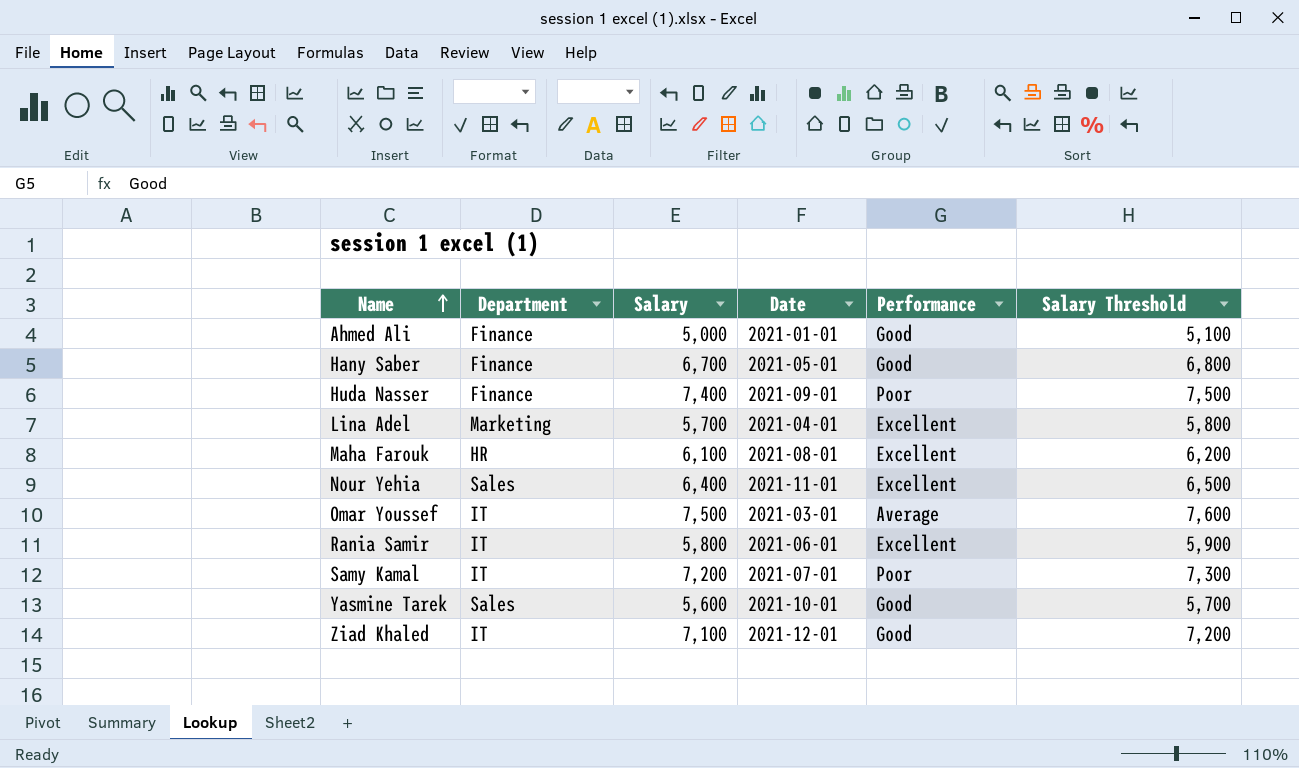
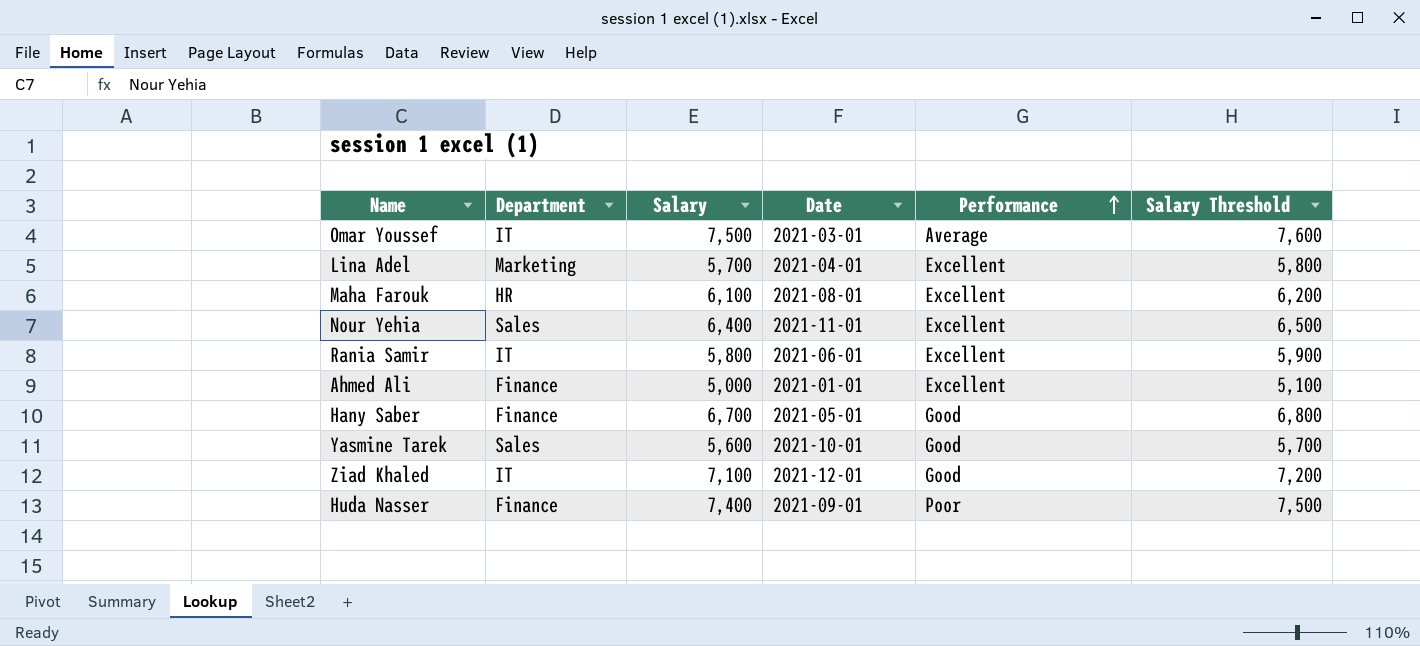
row order: Name ascending -> Performance ascending
row Samy Kamal: IT | 7,200 | 2021-07-01 | Poor | 7,300 -> none
Ahmed Ali | Performance: Good -> Excellent

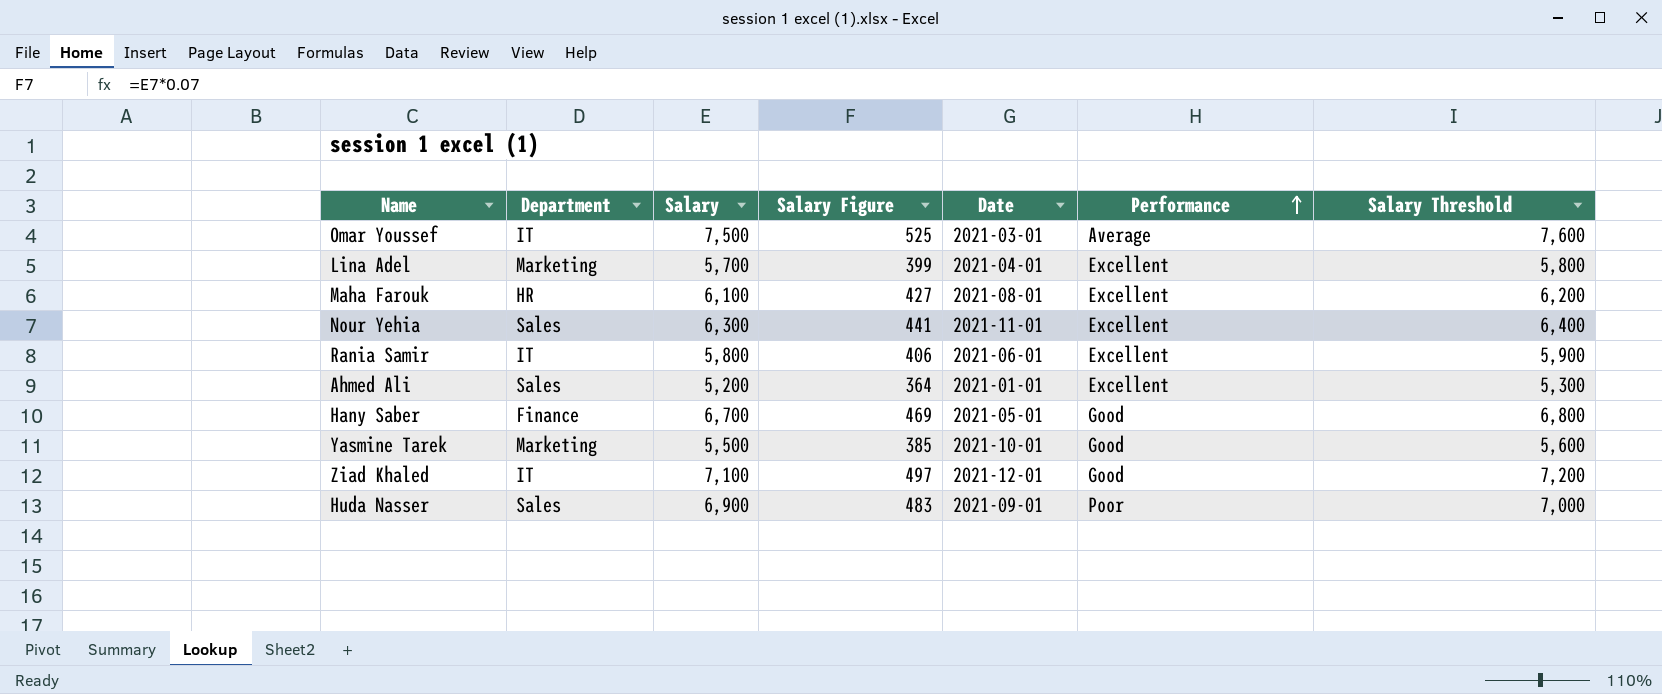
column Salary Figure | formula: none -> [Salary] * 0.07
Nour Yehia | Salary: 6,400 -> 6,300
Nour Yehia | Salary Threshold: 6,500 -> 6,400
Ahmed Ali | Department: Finance -> Sales
Ahmed Ali | Salary: 5,000 -> 5,200
Ahmed Ali | Salary Threshold: 5,100 -> 5,300
Yasmine Tarek | Department: Sales -> Marketing
Yasmine Tarek | Salary: 5,600 -> 5,500
Yasmine Tarek | Salary Threshold: 5,700 -> 5,600
Huda Nasser | Department: Finance -> Sales
Huda Nasser | Salary: 7,400 -> 6,900
Huda Nasser | Salary Threshold: 7,500 -> 7,000

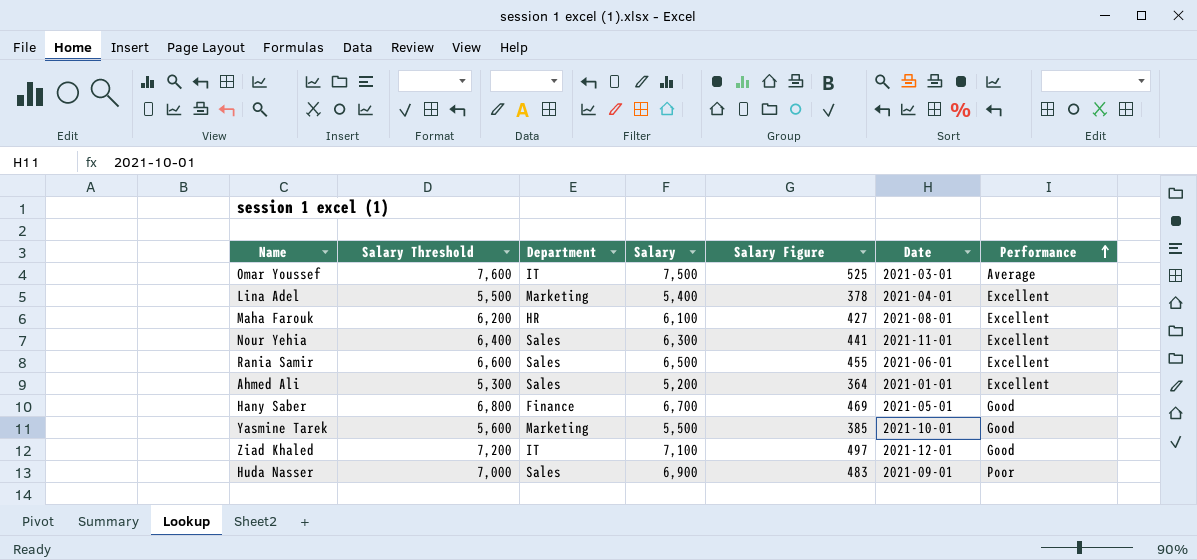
column Salary Threshold | position: 7 -> 2
Lina Adel | Salary Threshold: 5,800 -> 5,500
Lina Adel | Salary: 5,700 -> 5,400
Lina Adel | Salary Figure: 399 -> 378
Rania Samir | Salary Threshold: 5,900 -> 6,600
Rania Samir | Department: IT -> Sales
Rania Samir | Salary: 5,800 -> 6,500
Rania Samir | Salary Figure: 406 -> 455

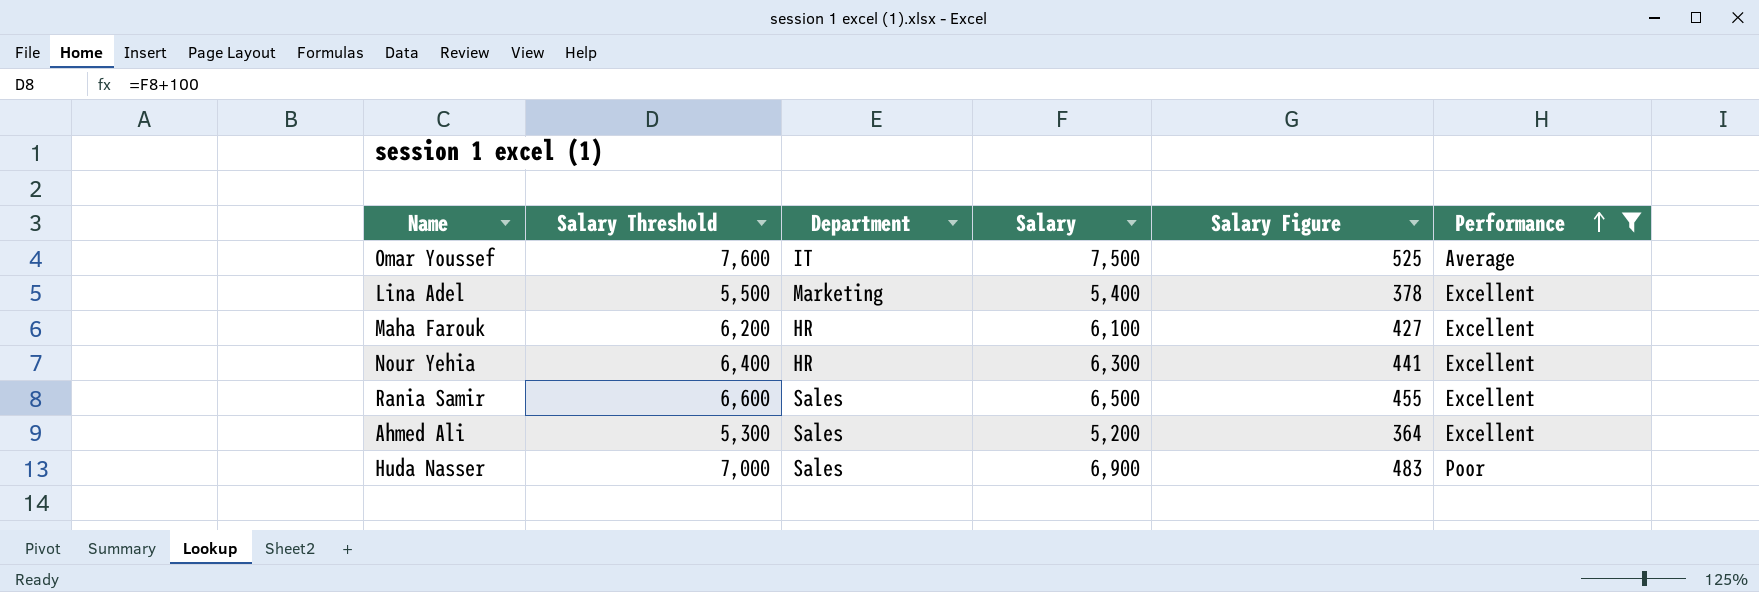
filter: none -> Performance != Good
column Date | position: 6 -> none
Nour Yehia | Department: Sales -> HR

